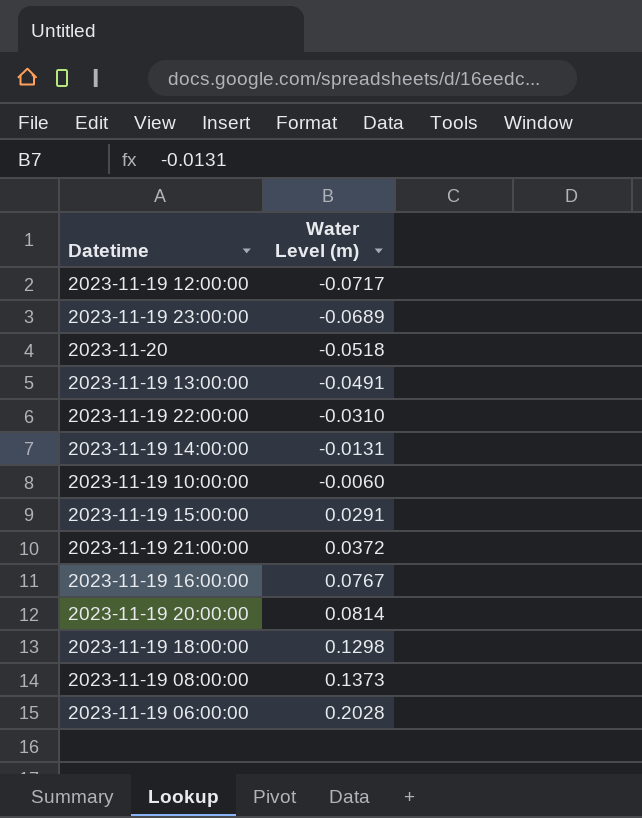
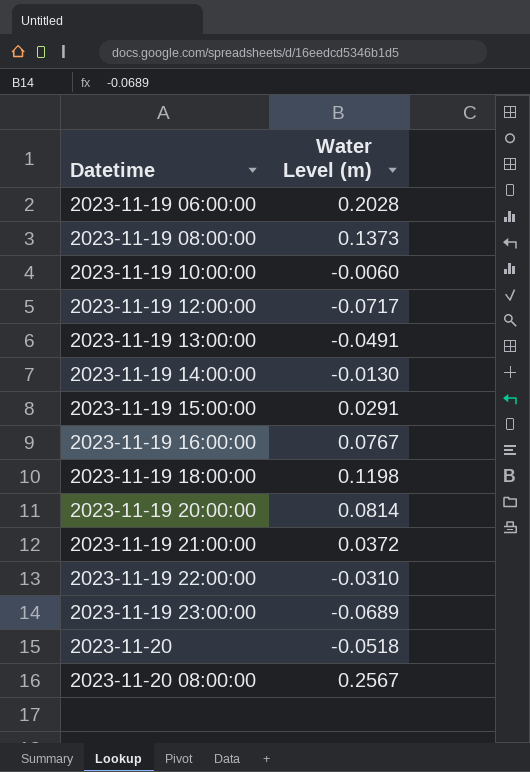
row order: Water Level (m) ascending -> Datetime ascending
2023-11-19 14:00:00 | Water Level (m): -0.0131 -> -0.0130
2023-11-19 18:00:00 | Water Level (m): 0.1298 -> 0.1198
row 2023-11-20 08:00:00: none -> 0.2567

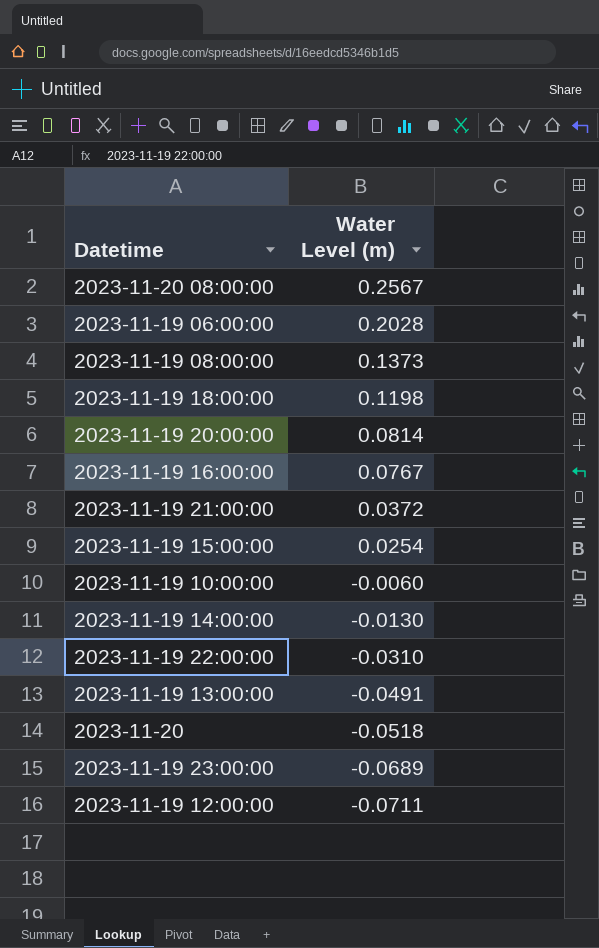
row order: Datetime ascending -> Water Level (m) descending
2023-11-19 15:00:00 | Water Level (m): 0.0291 -> 0.0254
2023-11-19 12:00:00 | Water Level (m): -0.0717 -> -0.0711

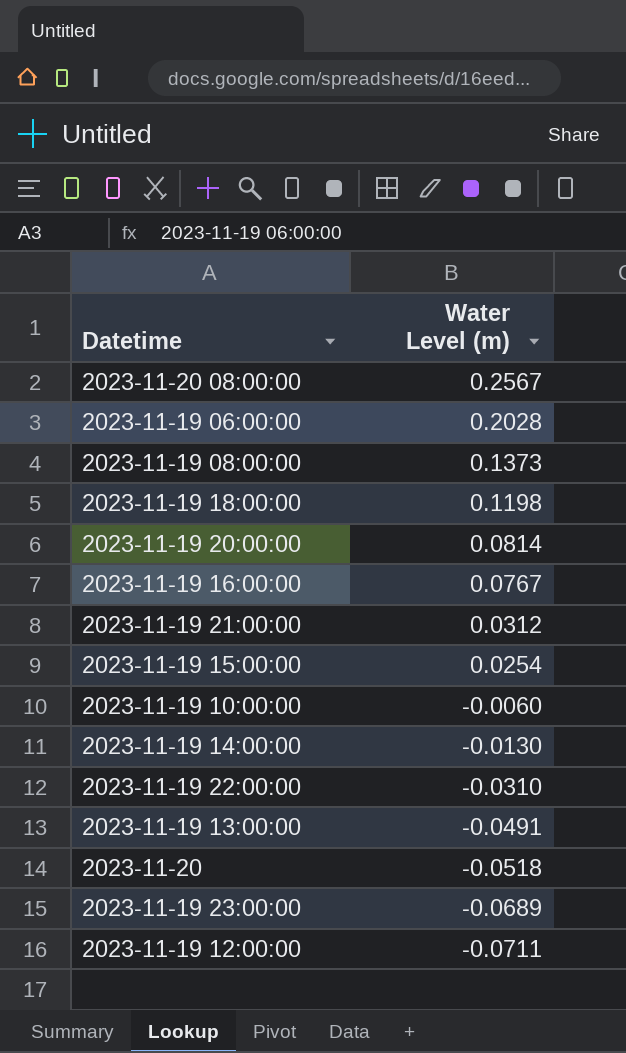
2023-11-19 21:00:00 | Water Level (m): 0.0372 -> 0.0312

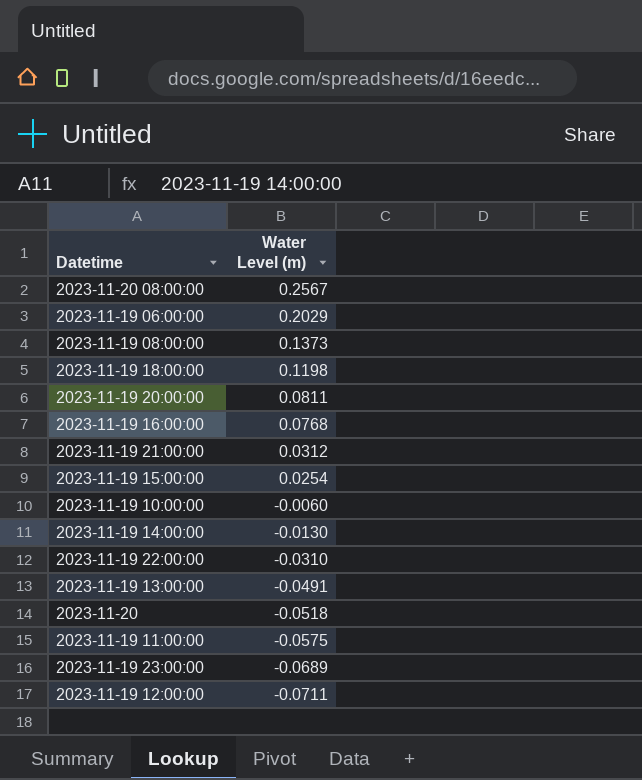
2023-11-19 06:00:00 | Water Level (m): 0.2028 -> 0.2029
2023-11-19 20:00:00 | Water Level (m): 0.0814 -> 0.0811
2023-11-19 16:00:00 | Water Level (m): 0.0767 -> 0.0768
row 2023-11-19 11:00:00: none -> -0.0575

